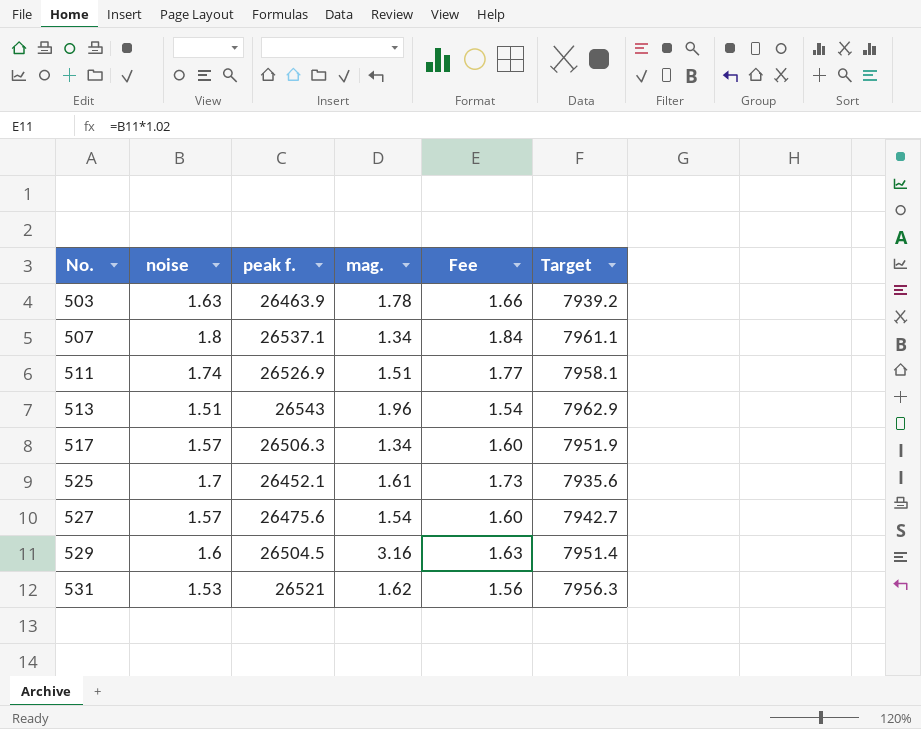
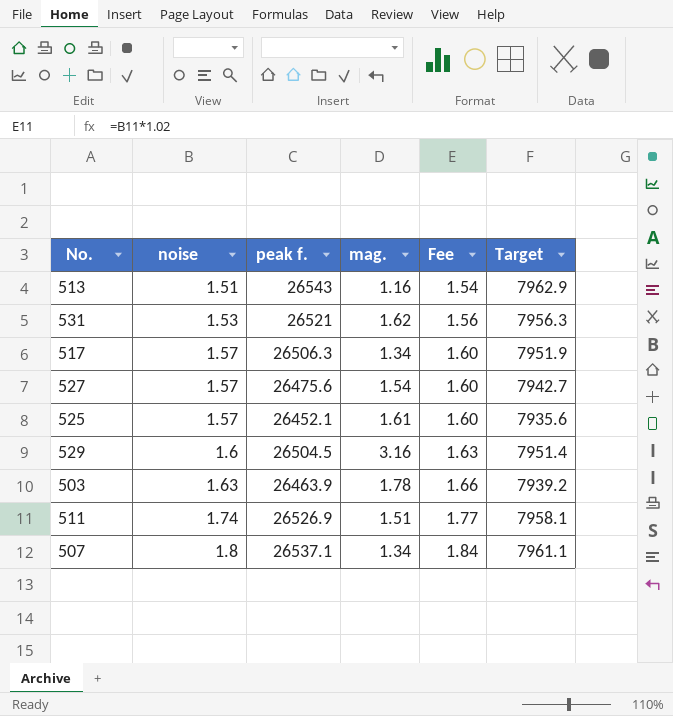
row order: No. ascending -> noise ascending
513 | mag.: 1.96 -> 1.16
525 | noise: 1.7 -> 1.57
525 | Fee: 1.73 -> 1.60

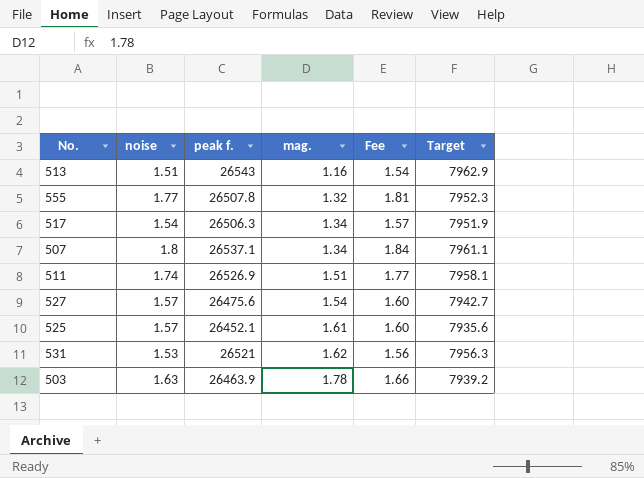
row order: noise ascending -> mag. ascending
row 529: 1.6 | 26504.5 | 3.16 | 1.63 | 7951.4 -> none
row 555: none -> 1.77 | 26507.8 | 1.32 | 1.81 | 7952.3
517 | noise: 1.57 -> 1.54
517 | Fee: 1.60 -> 1.57

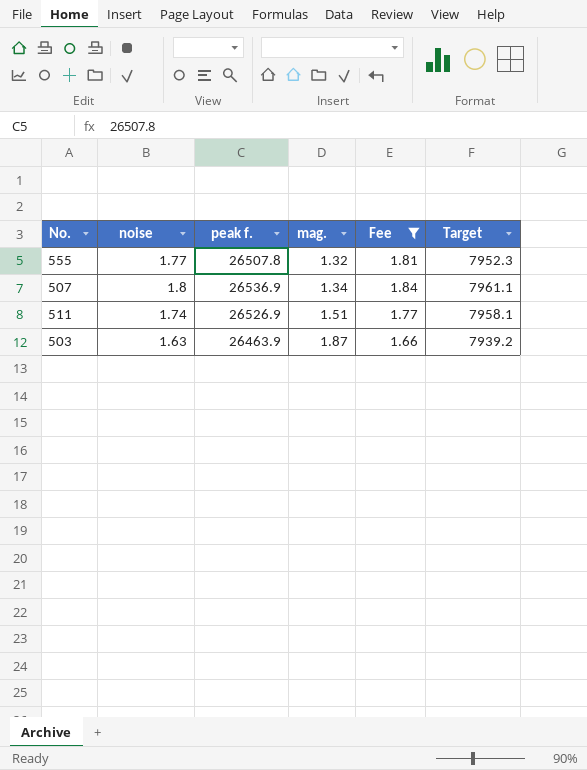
filter: none -> Fee >= 1.66
507 | peak f.: 26537.1 -> 26536.9
503 | mag.: 1.78 -> 1.87

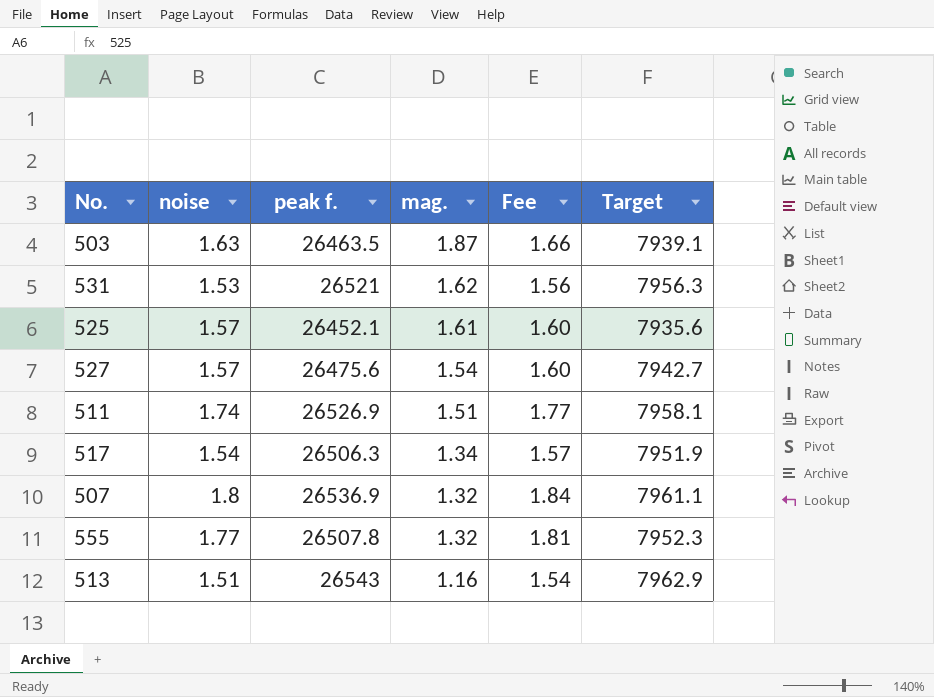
filter: Fee >= 1.66 -> none
row order: mag. ascending -> mag. descending
503 | peak f.: 26463.9 -> 26463.5
503 | Target: 7939.2 -> 7939.1
507 | mag.: 1.34 -> 1.32

